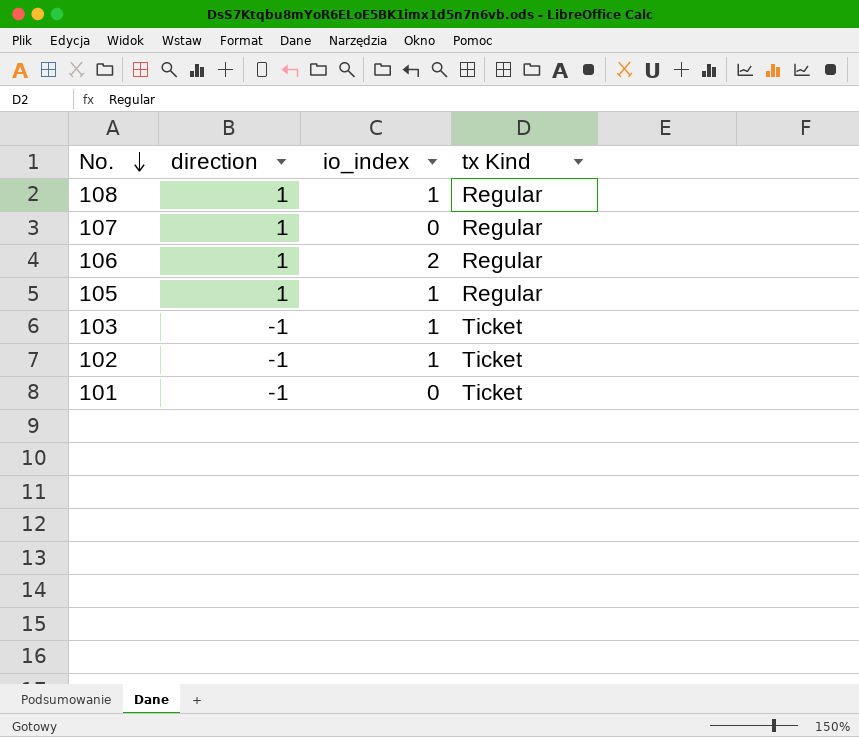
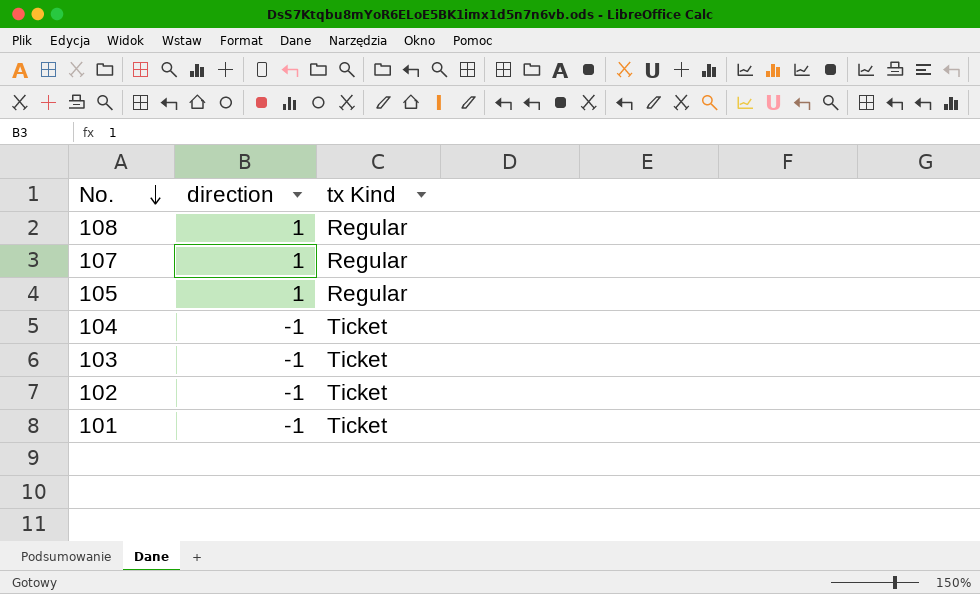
column io_index | position: 3 -> none
row 106: 1 | 2 | Regular -> none
row 104: none -> -1 | Ticket

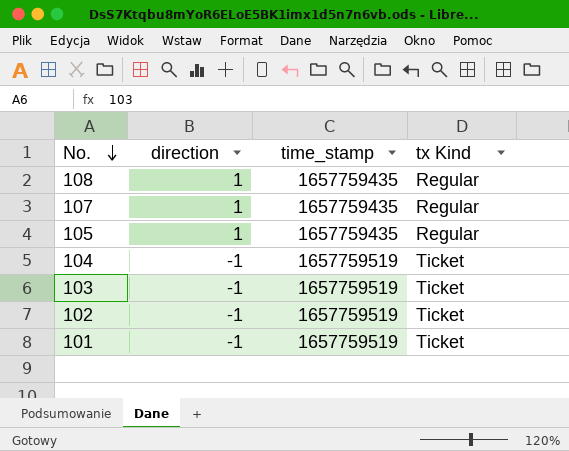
column time_stamp | position: none -> 3

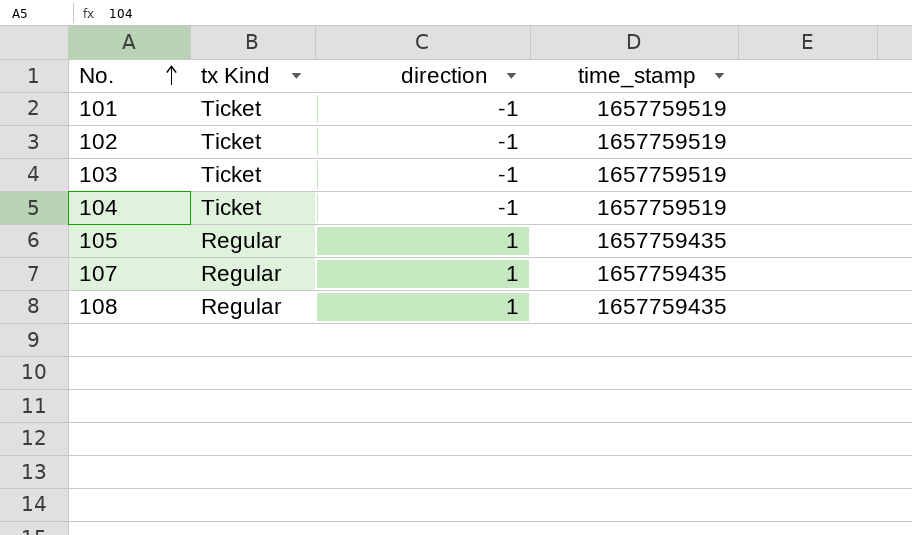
row order: No. descending -> No. ascending
column tx Kind | position: 4 -> 2

